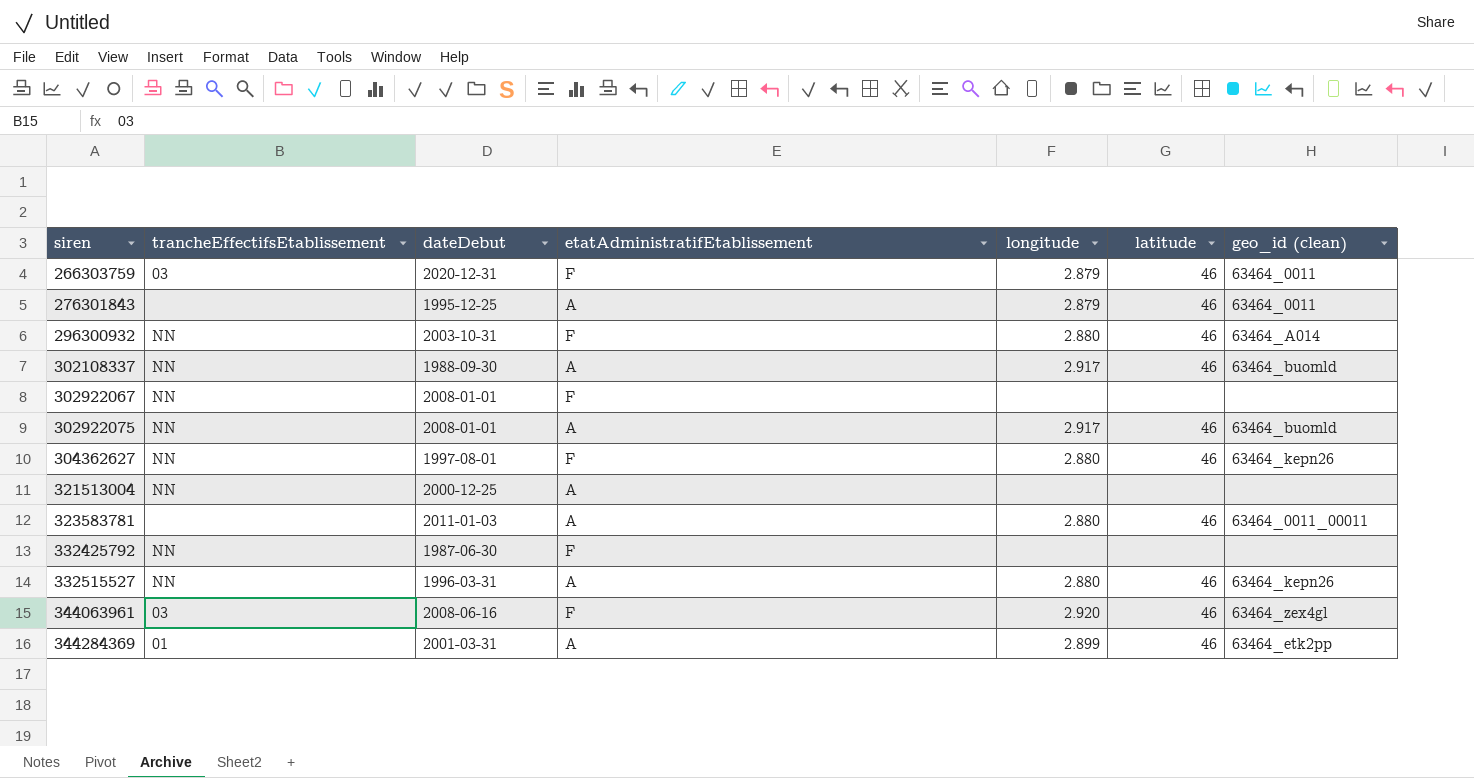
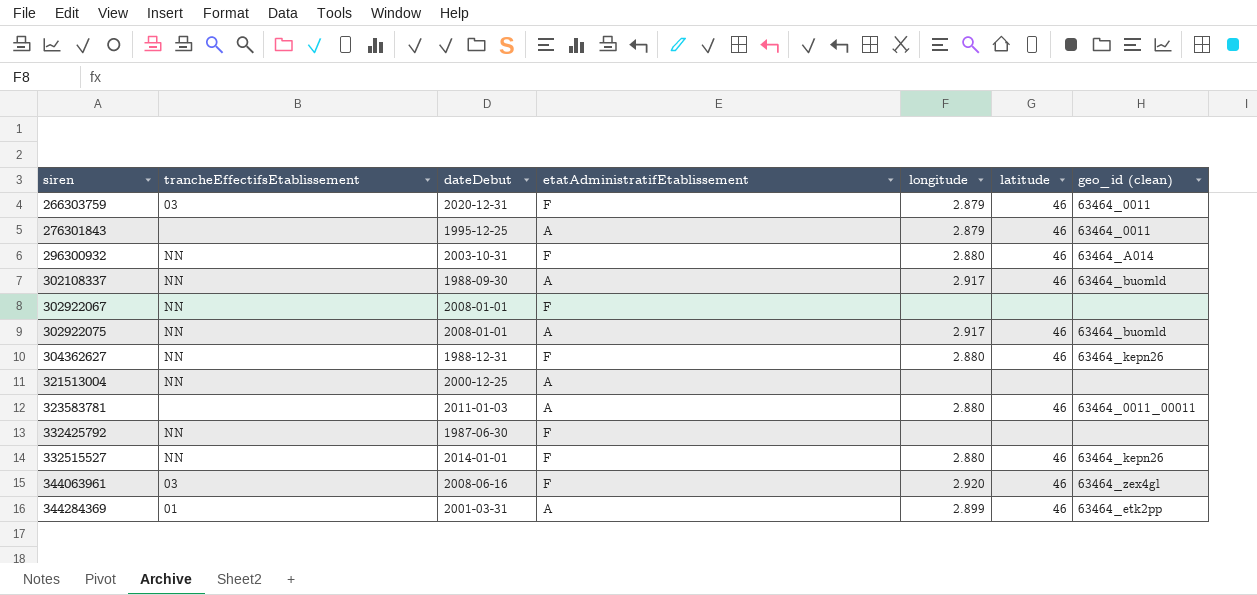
304362627 | dateDebut: 1997-08-01 -> 1988-12-31
332515527 | dateDebut: 1996-03-31 -> 2014-01-01
332515527 | etatAdministratifEtablissement: A -> F

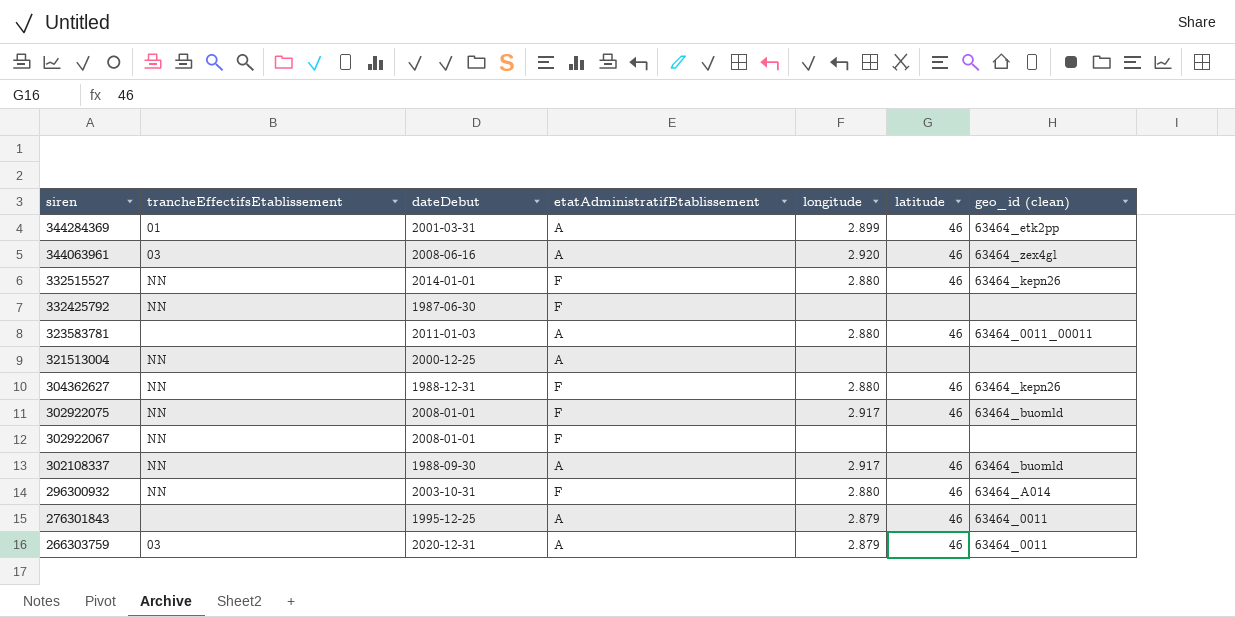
row order: siren ascending -> siren descending
344063961 | etatAdministratifEtablissement: F -> A
302922075 | etatAdministratifEtablissement: A -> F
266303759 | etatAdministratifEtablissement: F -> A

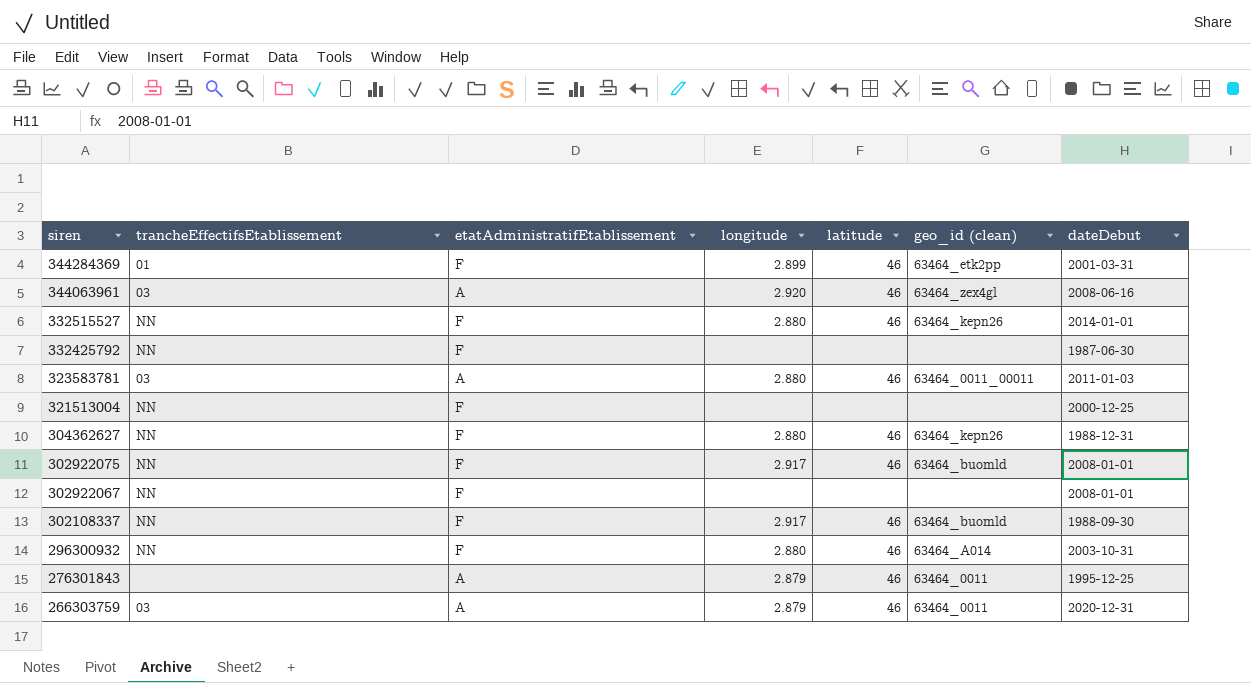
column dateDebut | position: 3 -> 7
344284369 | etatAdministratifEtablissement: A -> F
323583781 | trancheEffectifsEtablissement: none -> 03
321513004 | etatAdministratifEtablissement: A -> F
302108337 | etatAdministratifEtablissement: A -> F

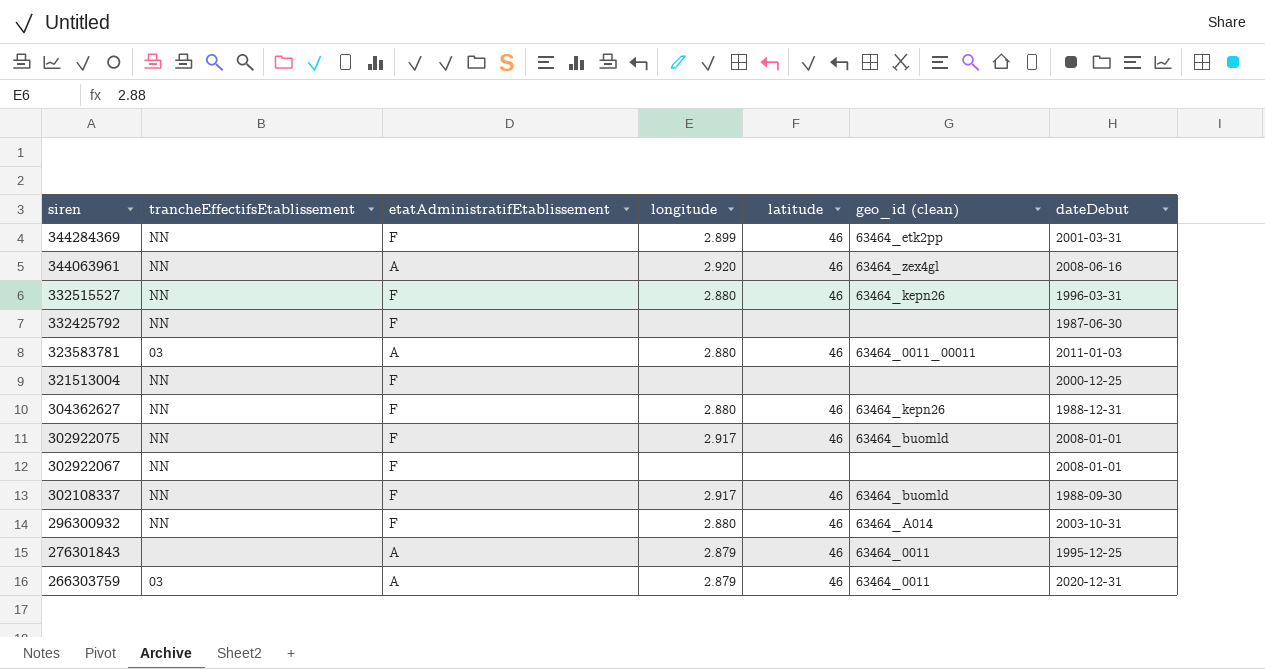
344284369 | trancheEffectifsEtablissement: 01 -> NN
344063961 | trancheEffectifsEtablissement: 03 -> NN
332515527 | dateDebut: 2014-01-01 -> 1996-03-31

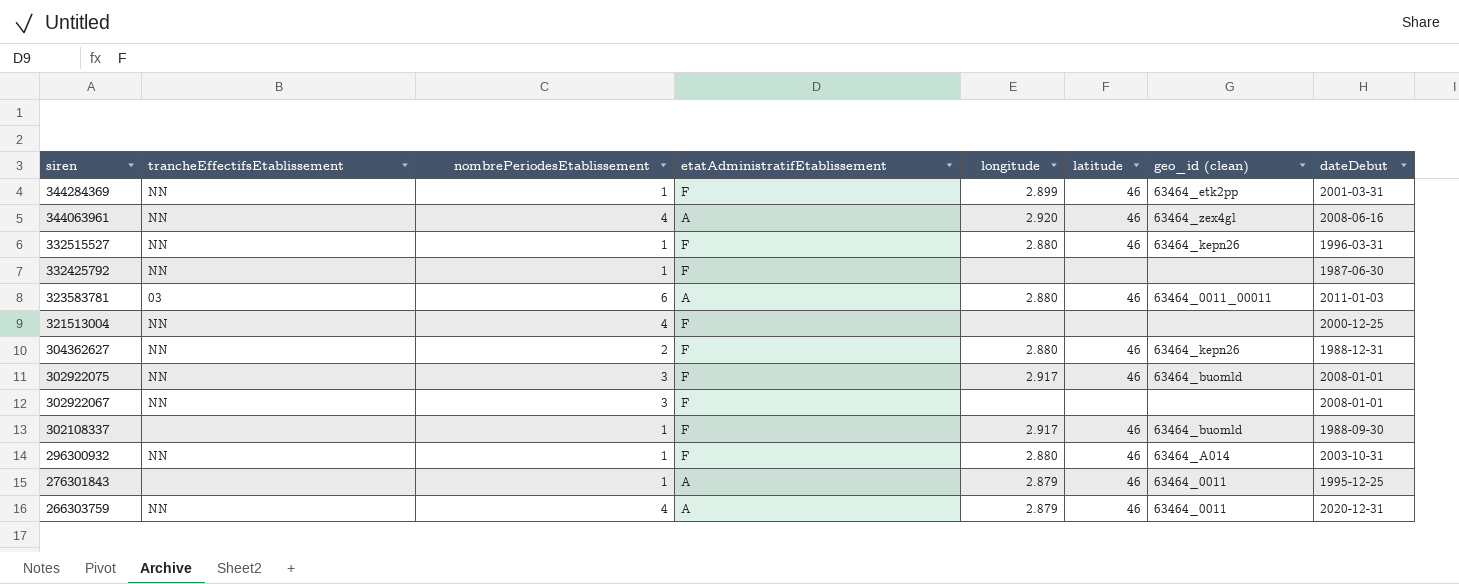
column nombrePeriodesEtablissement | position: none -> 3
302108337 | trancheEffectifsEtablissement: NN -> none
266303759 | trancheEffectifsEtablissement: 03 -> NN

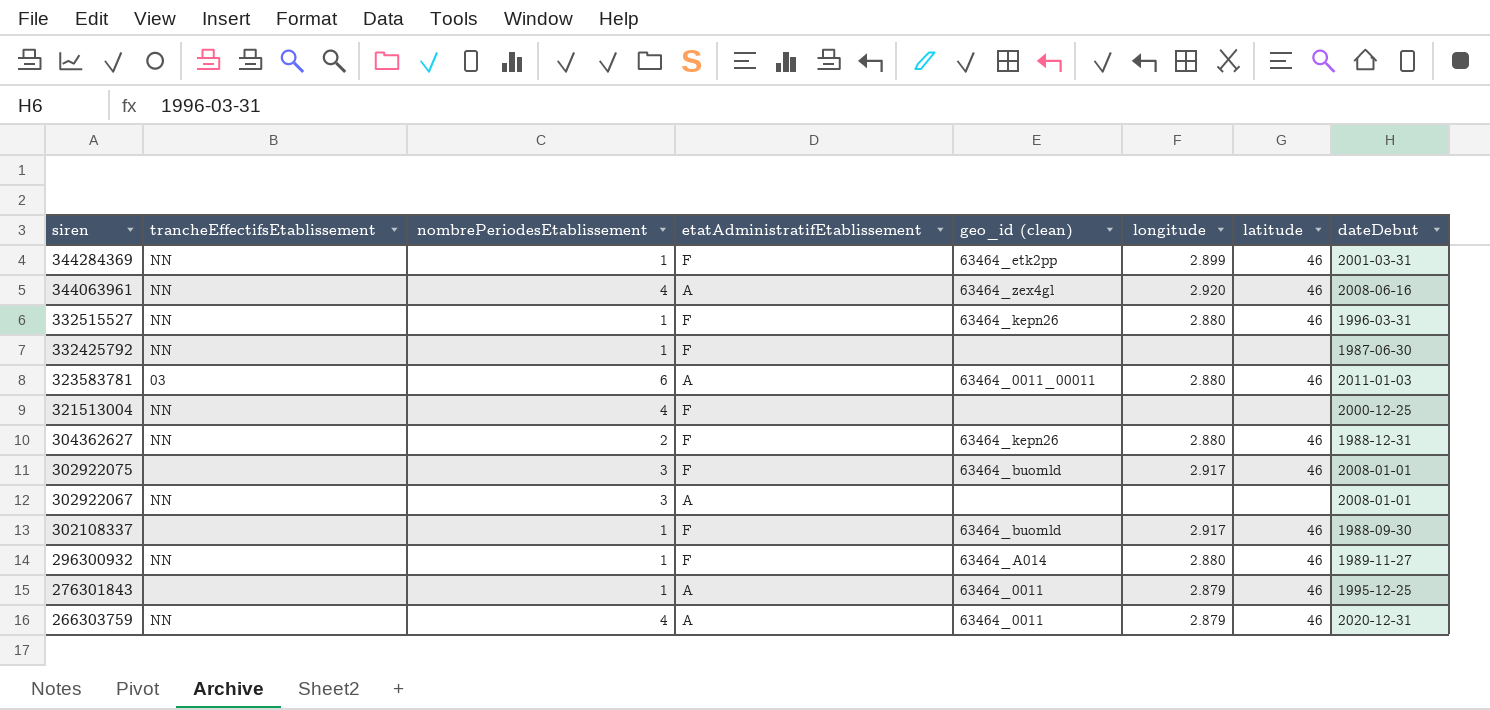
column geo_id (clean) | position: 7 -> 5
302922075 | trancheEffectifsEtablissement: NN -> none
302922067 | etatAdministratifEtablissement: F -> A
296300932 | dateDebut: 2003-10-31 -> 1989-11-27

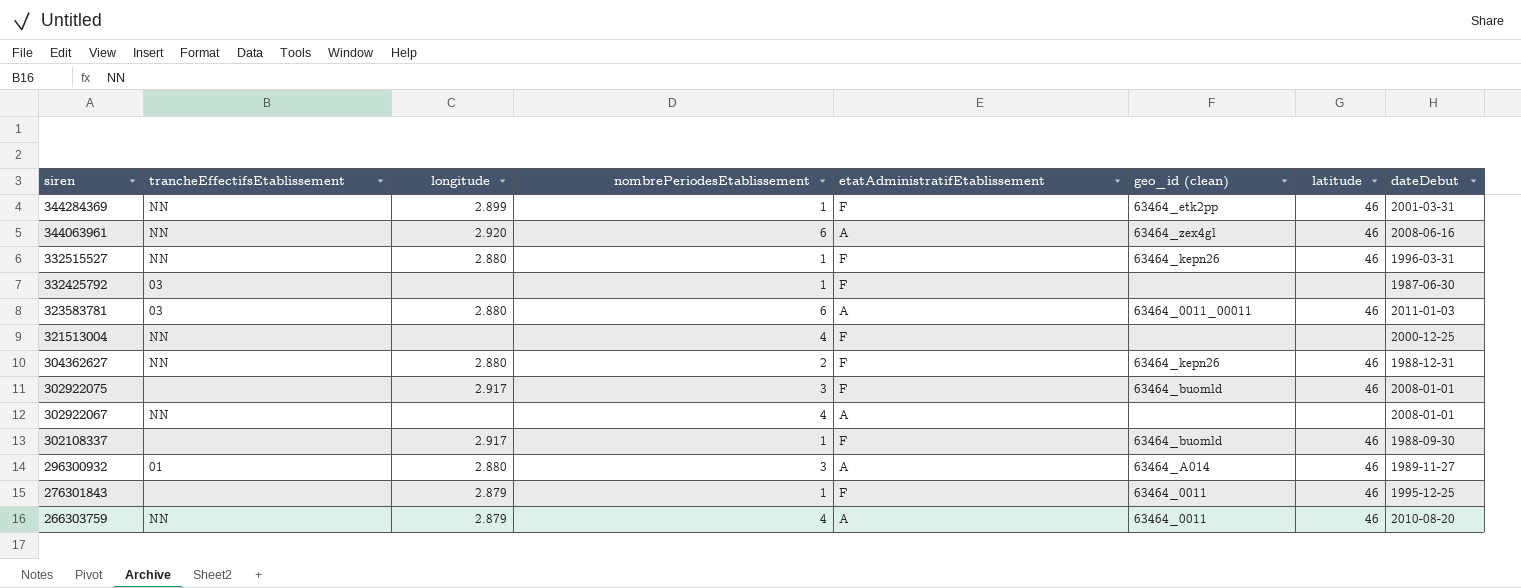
column longitude | position: 6 -> 3
344063961 | nombrePeriodesEtablissement: 4 -> 6
332425792 | trancheEffectifsEtablissement: NN -> 03
302922067 | nombrePeriodesEtablissement: 3 -> 4
296300932 | trancheEffectifsEtablissement: NN -> 01
296300932 | nombrePeriodesEtablissement: 1 -> 3
296300932 | etatAdministratifEtablissement: F -> A
276301843 | etatAdministratifEtablissement: A -> F
266303759 | dateDebut: 2020-12-31 -> 2010-08-20

